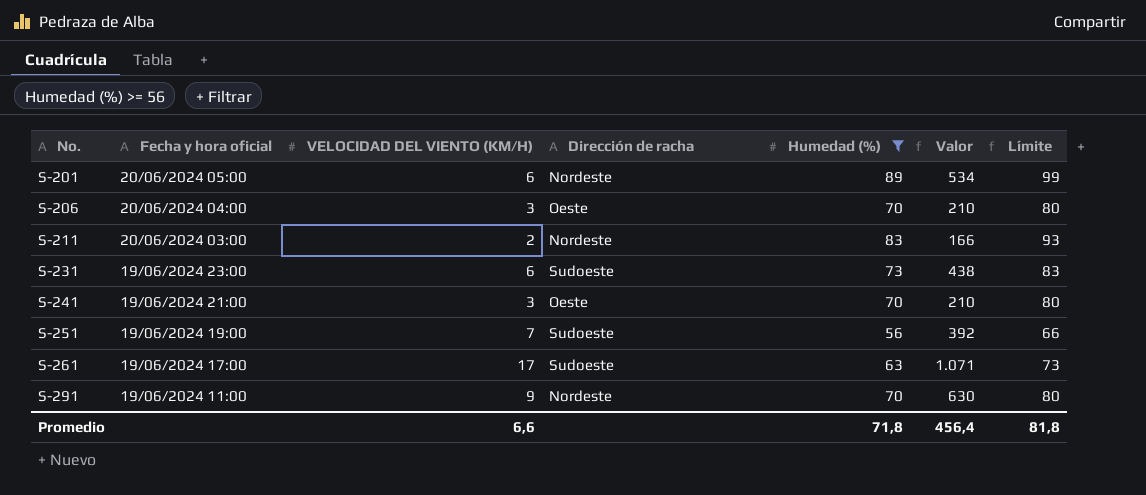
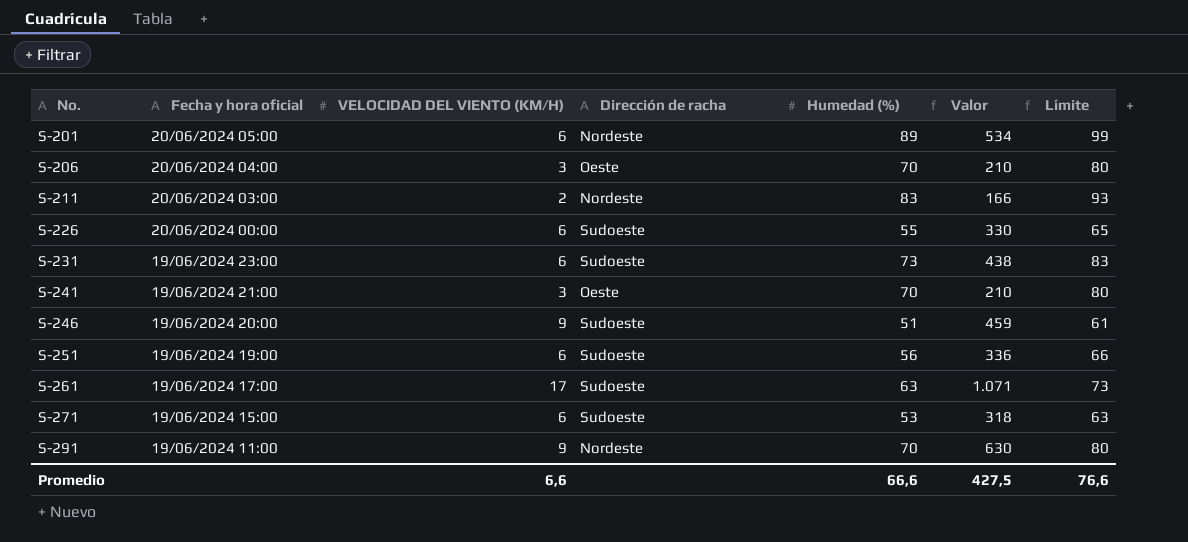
filter: Humedad (%) >= 56 -> none
S-251 | VELOCIDAD DEL VIENTO (KM/H): 7 -> 6
S-251 | Valor: 392 -> 336
Promedio | Humedad (%): 71,8 -> 66,6
Promedio | Valor: 456,4 -> 427,5
Promedio | Límite: 81,8 -> 76,6

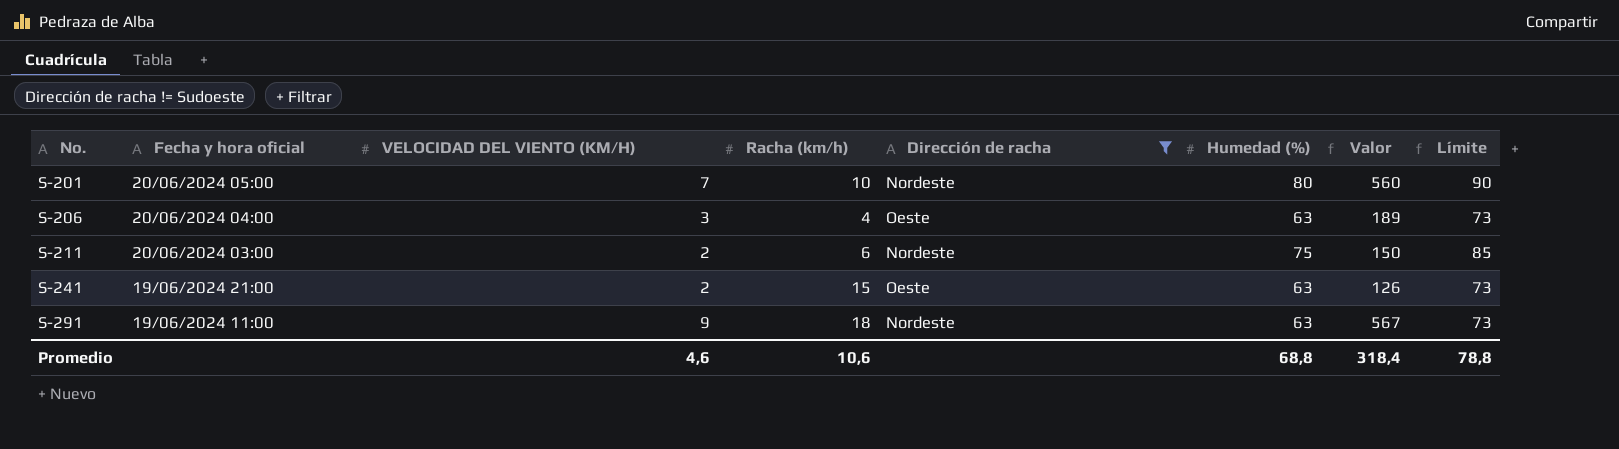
filter: none -> Dirección de racha != Sudoeste
column Racha (km/h) | position: none -> 4
S-201 | VELOCIDAD DEL VIENTO (KM/H): 6 -> 7
S-201 | Humedad (%): 89 -> 80
S-201 | Valor: 534 -> 560
S-201 | Límite: 99 -> 90
S-206 | Humedad (%): 70 -> 63
S-206 | Valor: 210 -> 189
S-206 | Límite: 80 -> 73
S-211 | Humedad (%): 83 -> 75
S-211 | Valor: 166 -> 150
S-211 | Límite: 93 -> 85
S-241 | VELOCIDAD DEL VIENTO (KM/H): 3 -> 2
S-241 | Humedad (%): 70 -> 63
S-241 | Valor: 210 -> 126
S-241 | Límite: 80 -> 73
S-291 | Humedad (%): 70 -> 63
S-291 | Valor: 630 -> 567
S-291 | Límite: 80 -> 73
Promedio | VELOCIDAD DEL VIENTO (KM/H): 6,6 -> 4,6
Promedio | Humedad (%): 66,6 -> 68,8
Promedio | Valor: 427,5 -> 318,4
Promedio | Límite: 76,6 -> 78,8

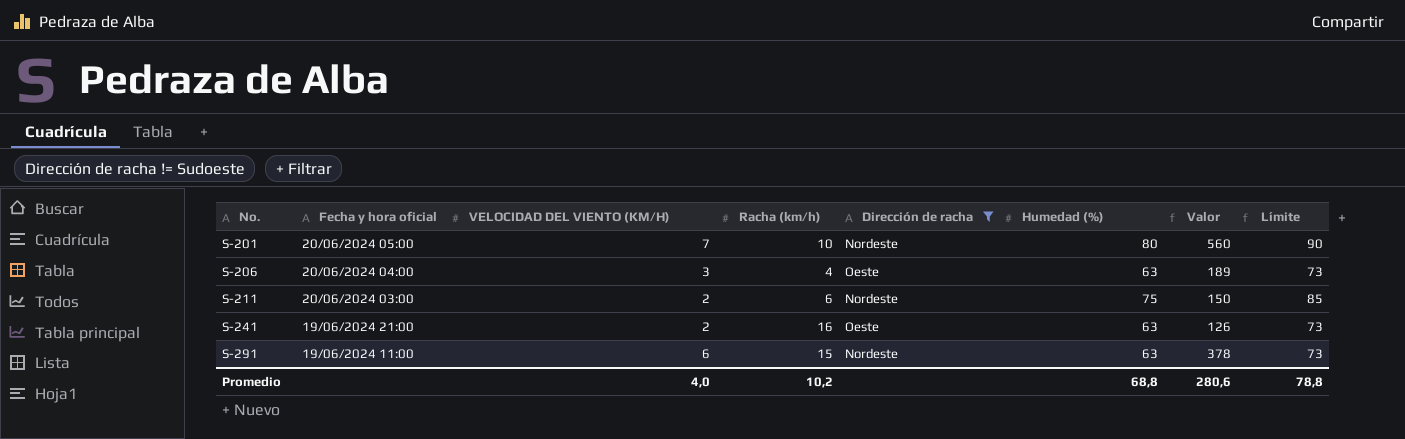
S-241 | Racha (km/h): 15 -> 16
S-291 | VELOCIDAD DEL VIENTO (KM/H): 9 -> 6
S-291 | Racha (km/h): 18 -> 15
S-291 | Valor: 567 -> 378
Promedio | VELOCIDAD DEL VIENTO (KM/H): 4,6 -> 4,0
Promedio | Racha (km/h): 10,6 -> 10,2
Promedio | Valor: 318,4 -> 280,6

